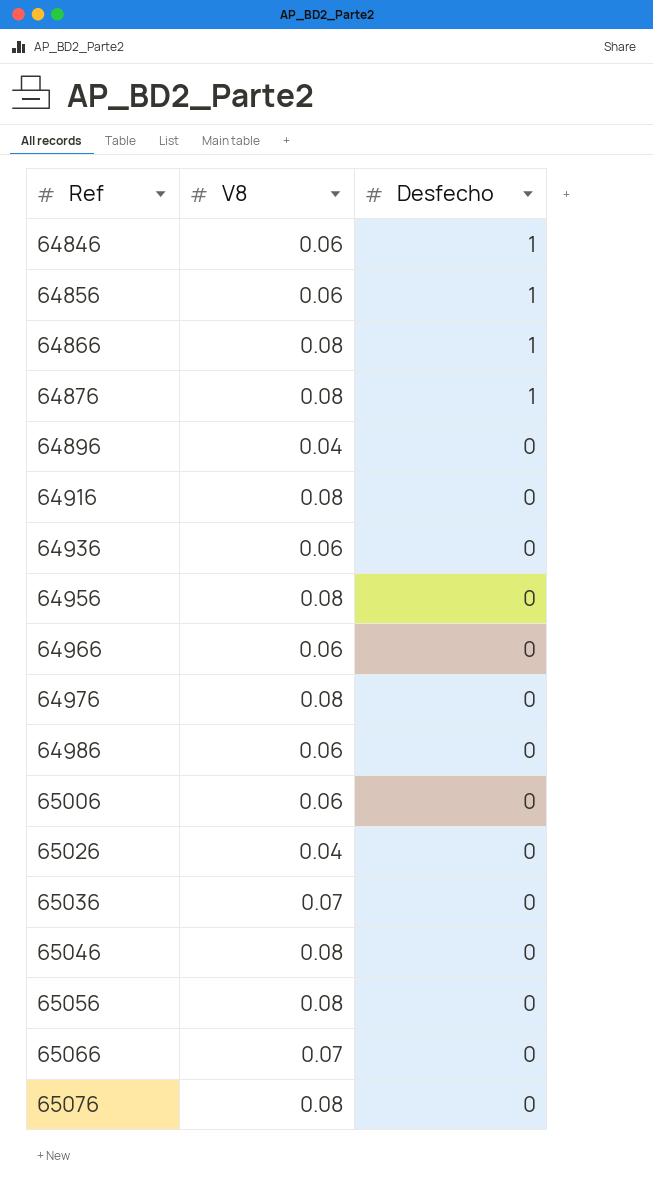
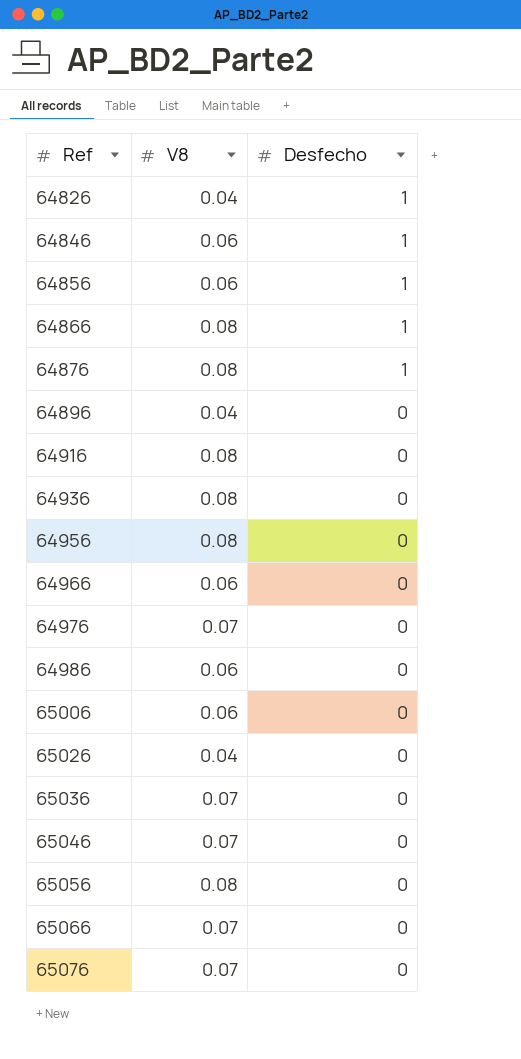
row 64826: none -> 0.04 | 1
64936 | V8: 0.06 -> 0.08
64976 | V8: 0.08 -> 0.07
65046 | V8: 0.08 -> 0.07
65076 | V8: 0.08 -> 0.07

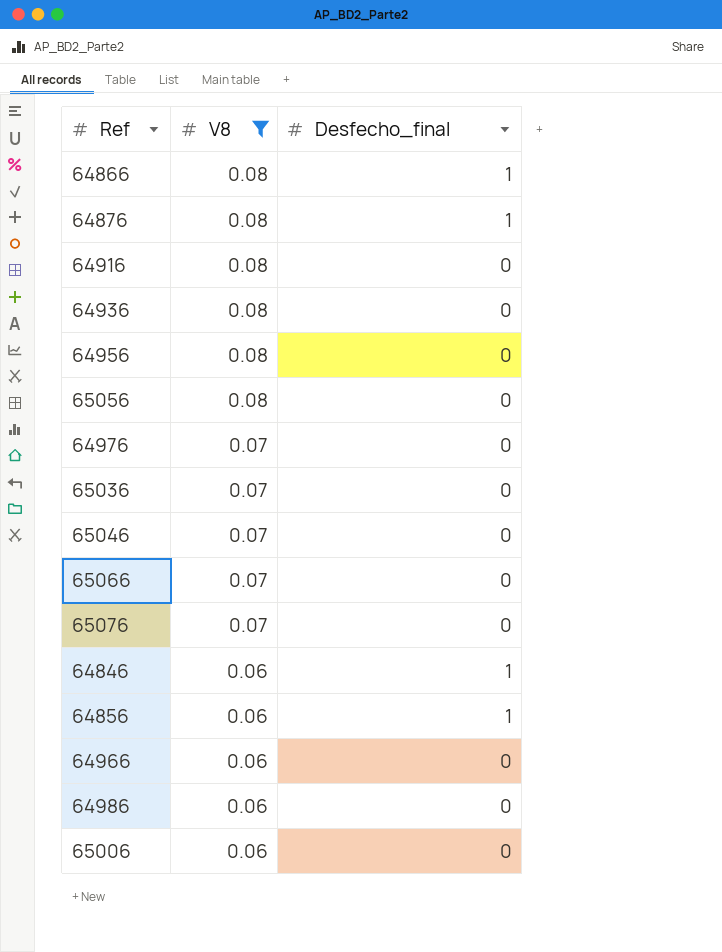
filter: none -> V8 != 0.04
row order: Ref ascending -> V8 descending
column name: Desfecho -> Desfecho_final

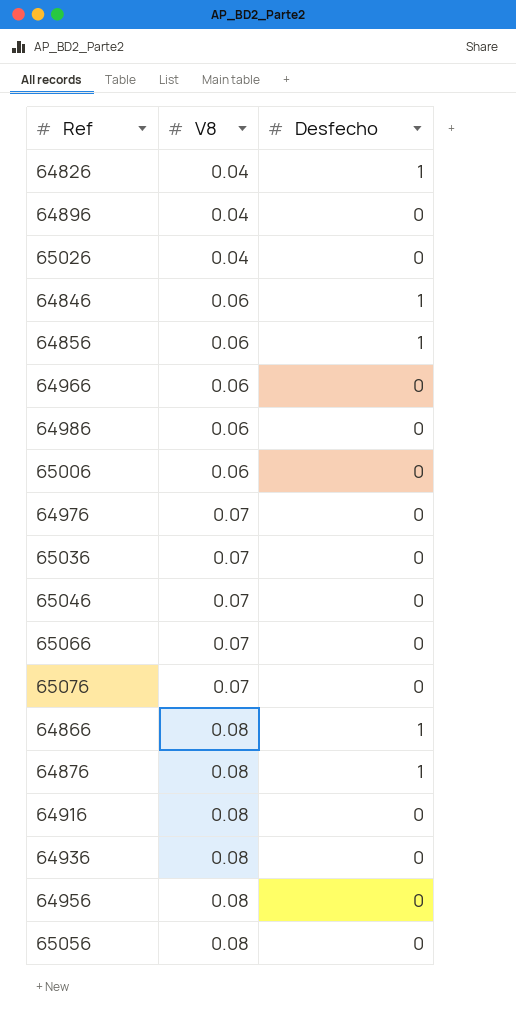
filter: V8 != 0.04 -> none
row order: V8 descending -> V8 ascending
column name: Desfecho_final -> Desfecho

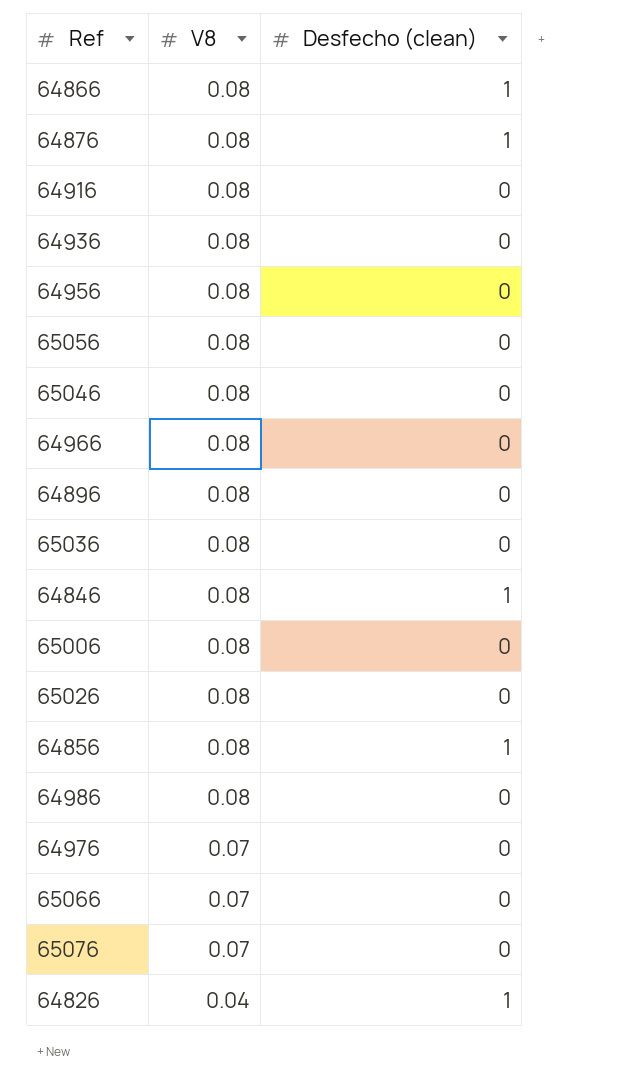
row order: V8 ascending -> V8 descending
column name: Desfecho -> Desfecho (clean)
65046 | V8: 0.07 -> 0.08
64966 | V8: 0.06 -> 0.08
64896 | V8: 0.04 -> 0.08
65036 | V8: 0.07 -> 0.08
64846 | V8: 0.06 -> 0.08
65006 | V8: 0.06 -> 0.08
65026 | V8: 0.04 -> 0.08
64856 | V8: 0.06 -> 0.08
64986 | V8: 0.06 -> 0.08

